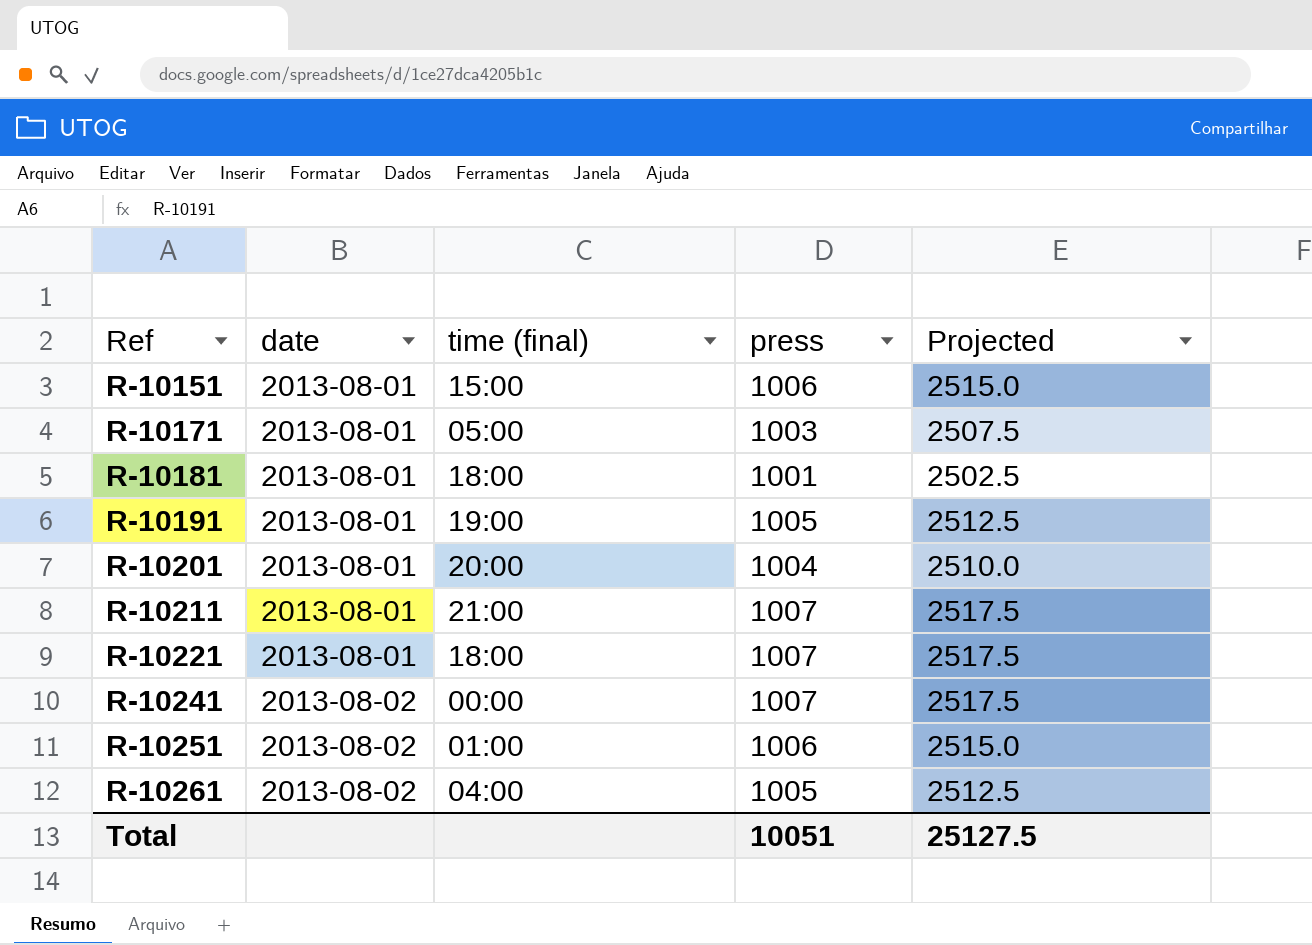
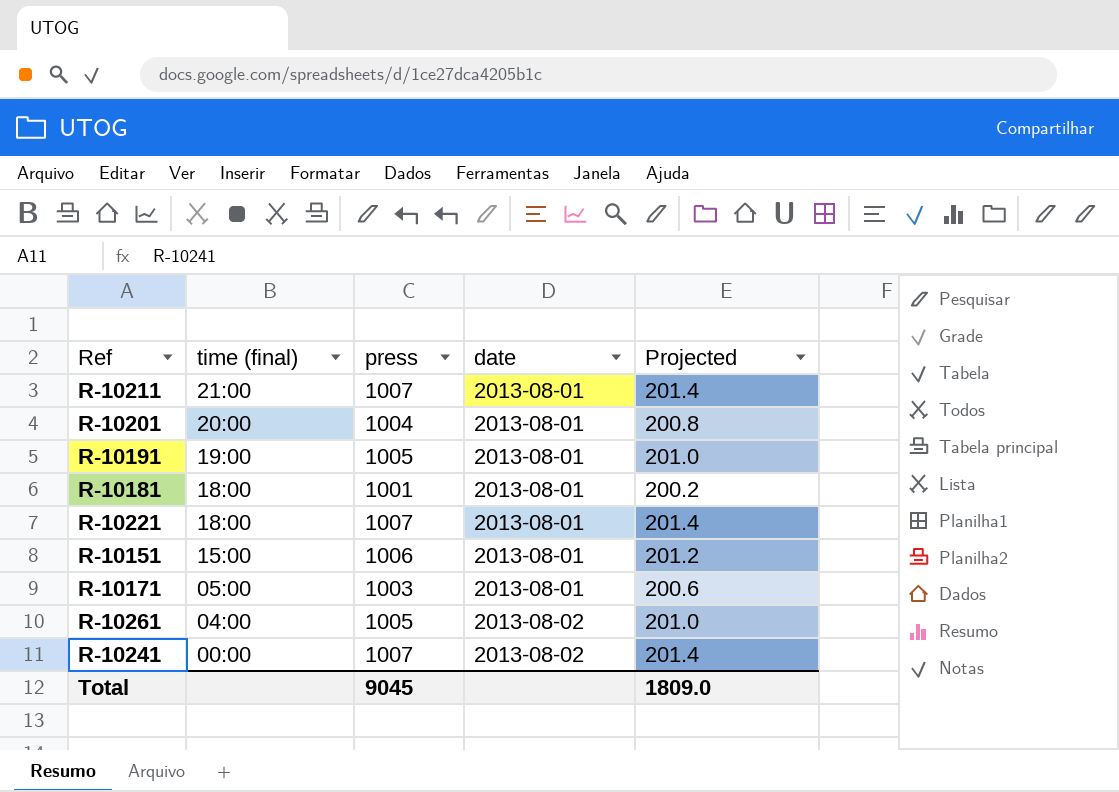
row order: Ref ascending -> time (final) descending
column date | position: 2 -> 4
column Projected | formula: [press] * 2.5 -> [press] * 0.2
row R-10251: 2013-08-02 | 01:00 | 1006 | 2515.0 -> none
Total | press: 10051 -> 9045
Total | Projected: 25127.5 -> 1809.0

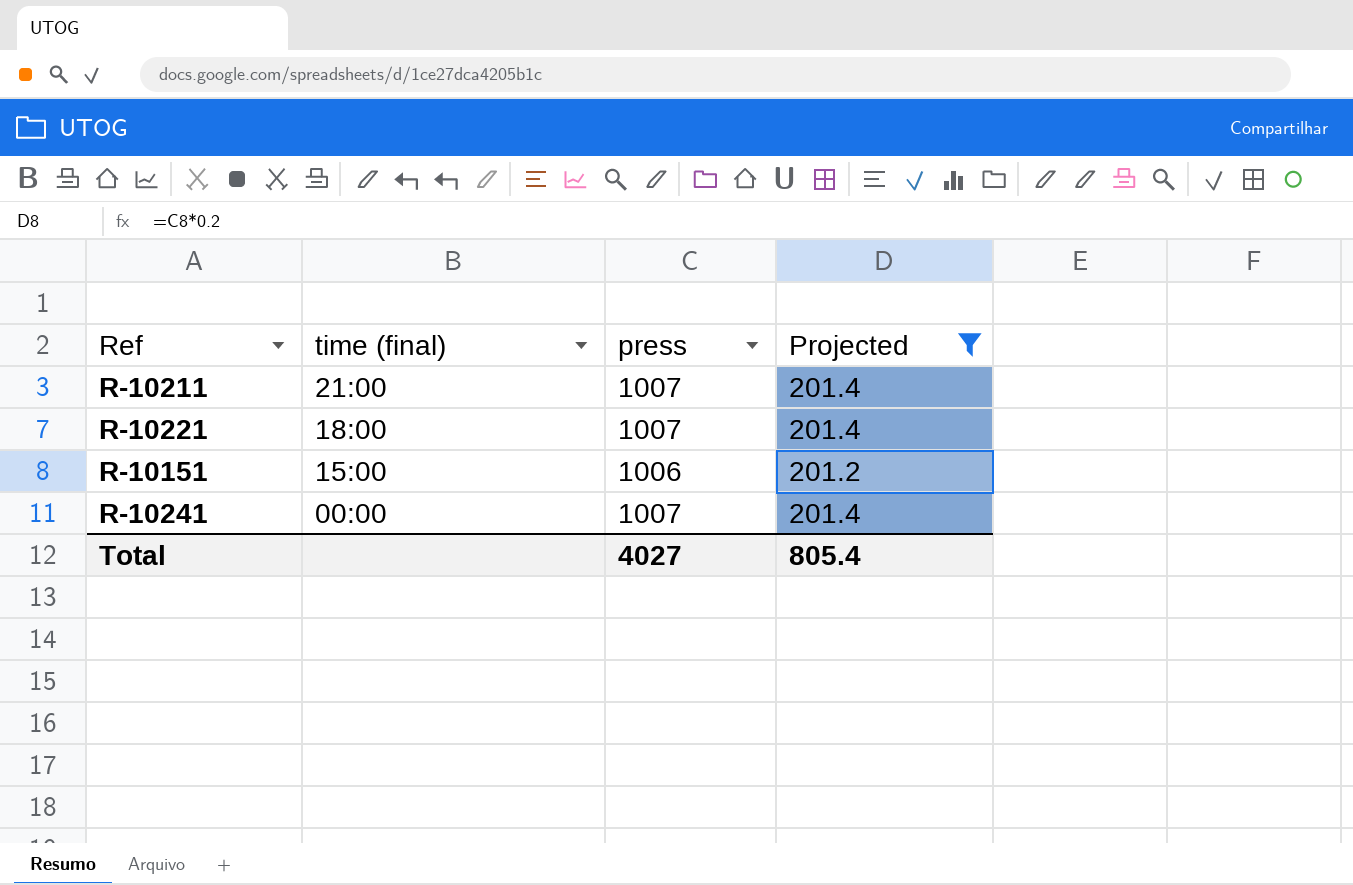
filter: none -> Projected >= 201.2
column date | position: 4 -> none
Total | press: 9045 -> 4027
Total | Projected: 1809.0 -> 805.4

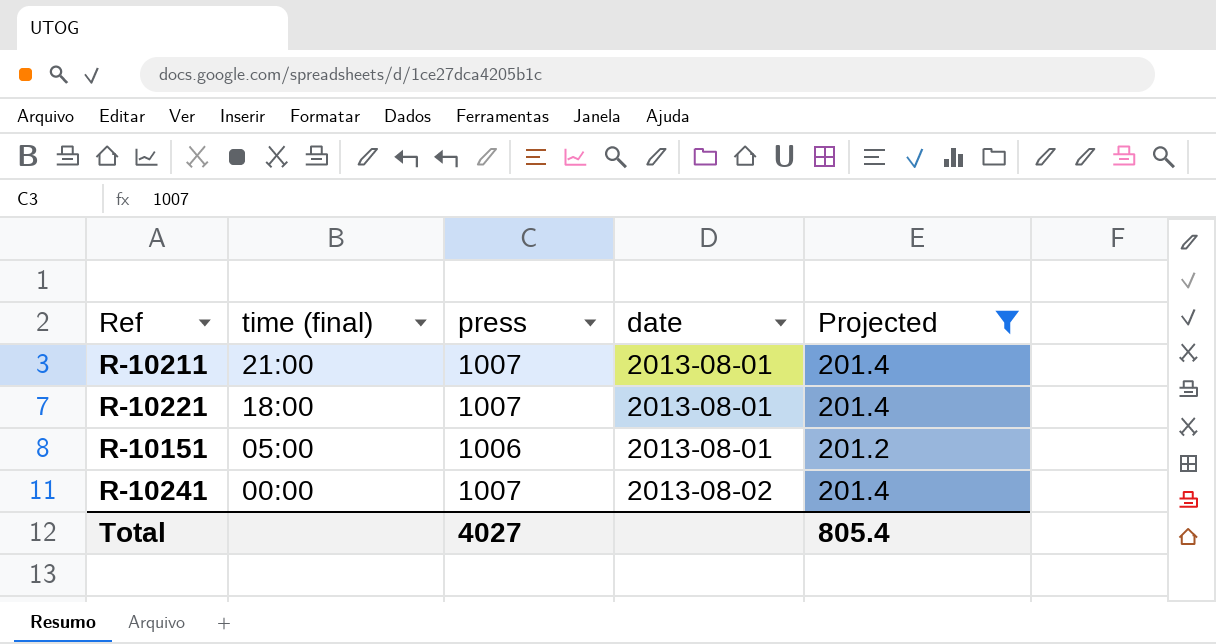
column date | position: none -> 4
R-10151 | time (final): 15:00 -> 05:00

